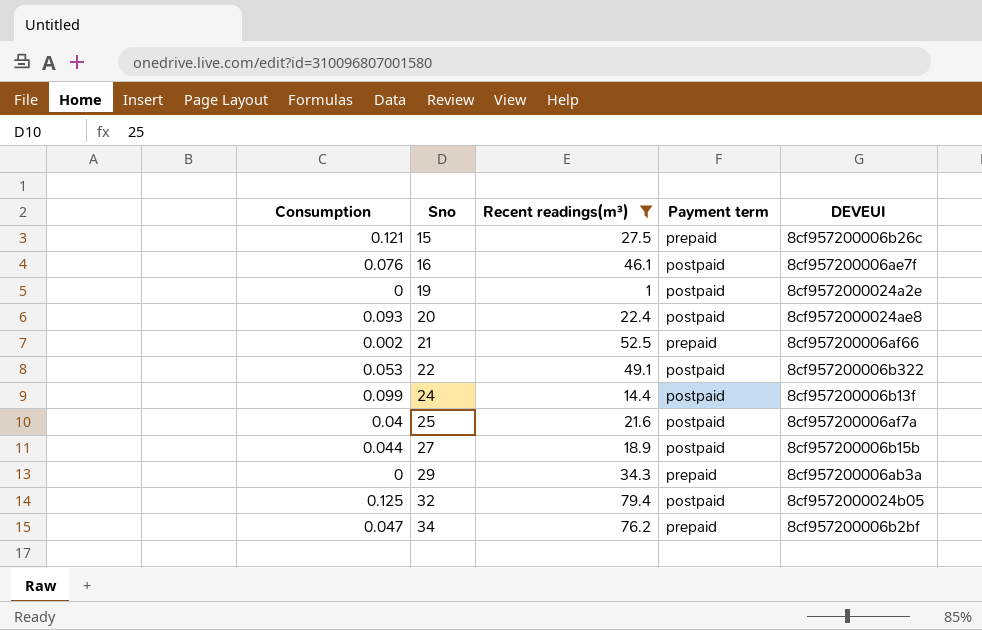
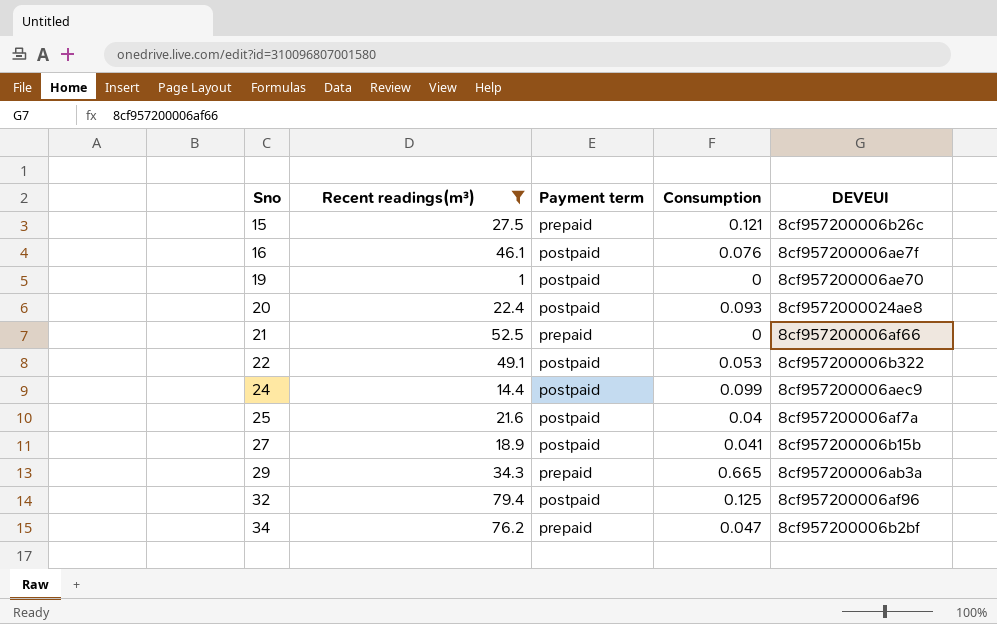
column Consumption | position: 1 -> 4
19 | DEVEUI: 8cf9572000024a2e -> 8cf957200006ae70
21 | Consumption: 0.002 -> 0
24 | DEVEUI: 8cf957200006b13f -> 8cf957200006aec9
27 | Consumption: 0.044 -> 0.041
29 | Consumption: 0 -> 0.665
32 | DEVEUI: 8cf9572000024b05 -> 8cf957200006af96

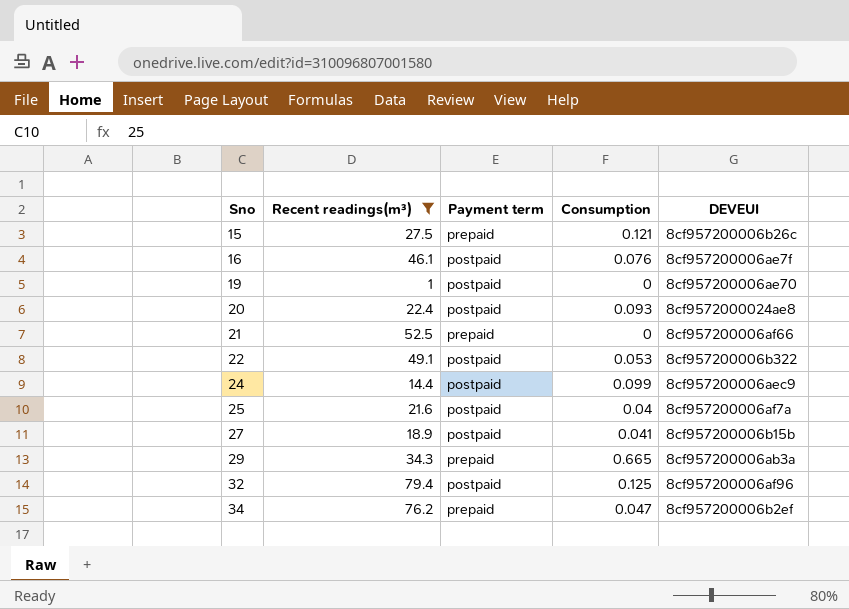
34 | DEVEUI: 8cf957200006b2bf -> 8cf957200006b2ef

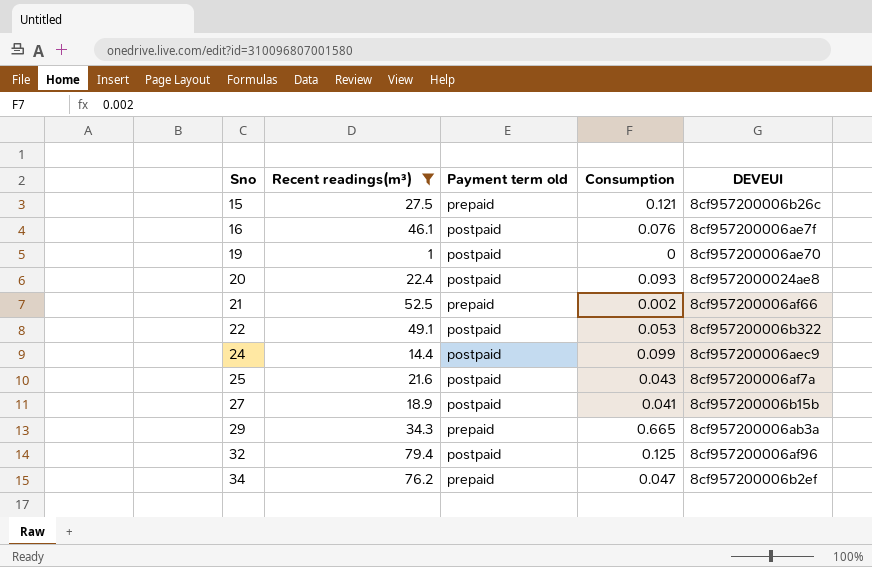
column name: Payment term -> Payment term old
21 | Consumption: 0 -> 0.002
25 | Consumption: 0.04 -> 0.043

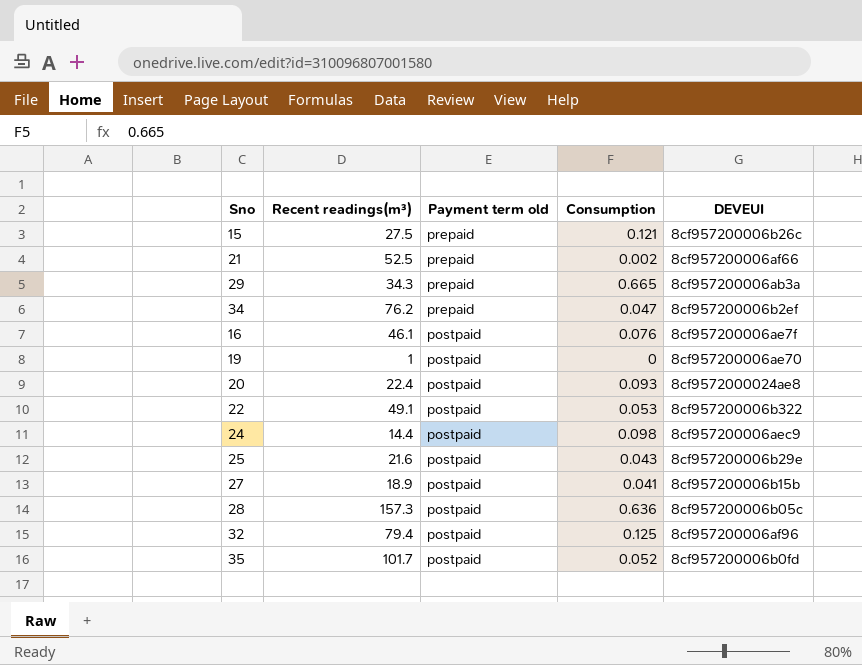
filter: Recent readings(m³) <= 79.4 -> none
row order: Sno ascending -> Payment term old descending
24 | Consumption: 0.099 -> 0.098
25 | DEVEUI: 8cf957200006af7a -> 8cf957200006b29e

